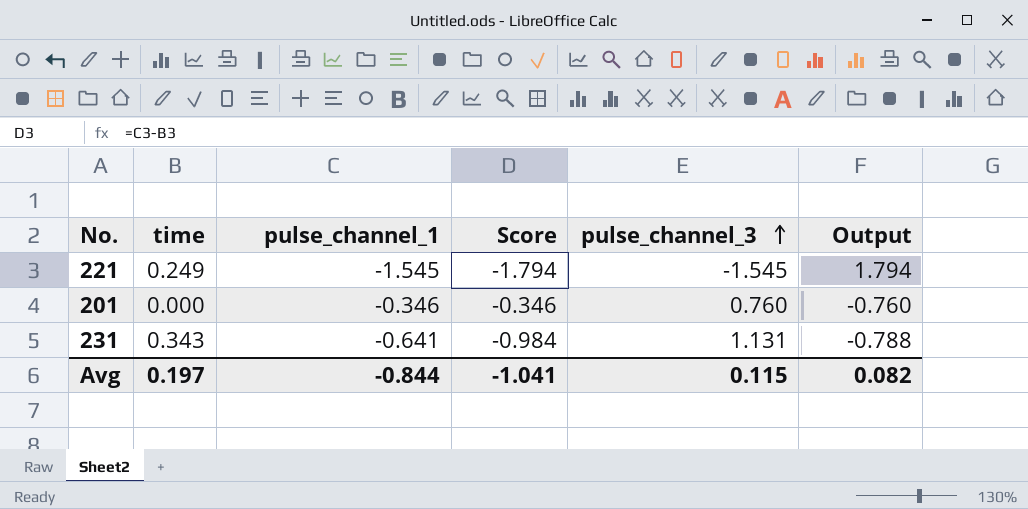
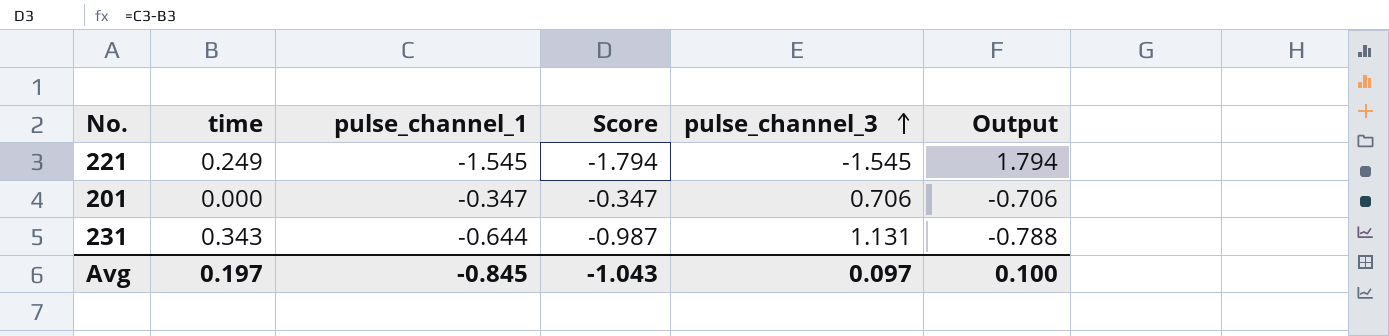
201 | pulse_channel_1: -0.346 -> -0.347
201 | Score: -0.346 -> -0.347
201 | pulse_channel_3: 0.760 -> 0.706
201 | Output: -0.760 -> -0.706
231 | pulse_channel_1: -0.641 -> -0.644
231 | Score: -0.984 -> -0.987
Avg | pulse_channel_1: -0.844 -> -0.845
Avg | Score: -1.041 -> -1.043
Avg | pulse_channel_3: 0.115 -> 0.097
Avg | Output: 0.082 -> 0.100

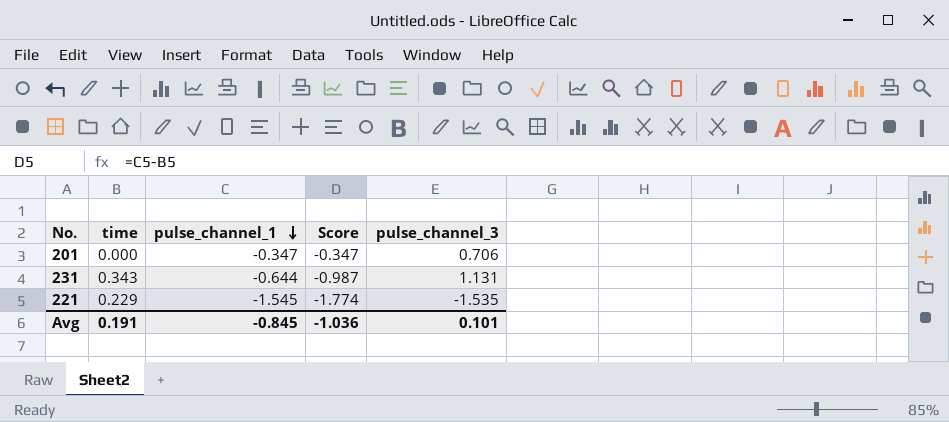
row order: pulse_channel_3 ascending -> pulse_channel_1 descending
column Output | formula: [time] - [pulse_channel_3] -> none
221 | time: 0.249 -> 0.229
221 | Score: -1.794 -> -1.774
221 | pulse_channel_3: -1.545 -> -1.535
Avg | time: 0.197 -> 0.191
Avg | Score: -1.043 -> -1.036
Avg | pulse_channel_3: 0.097 -> 0.101

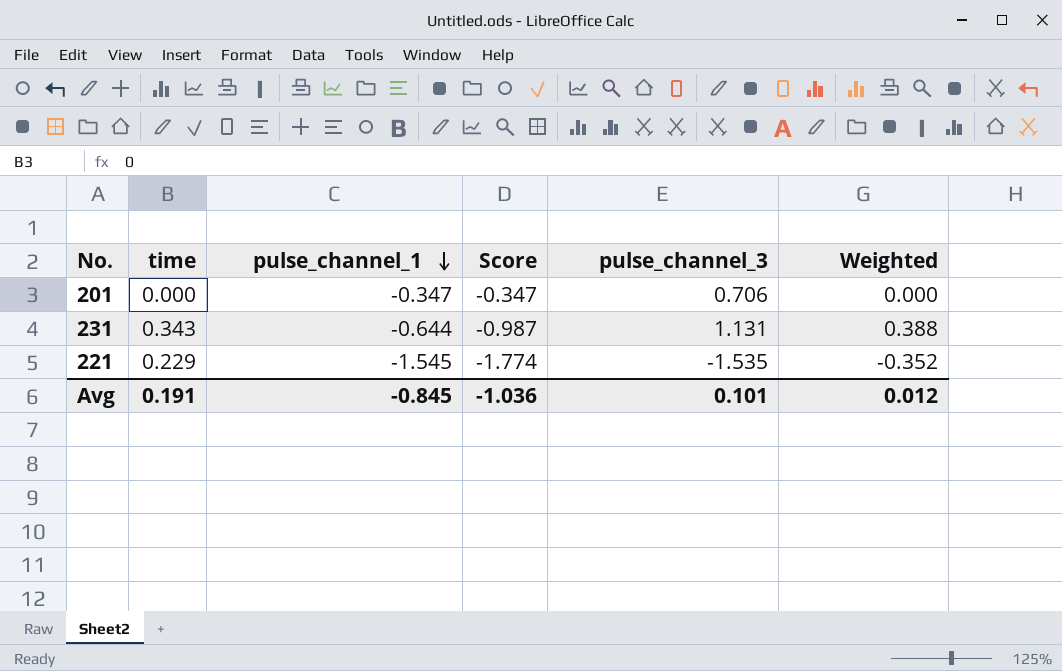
column Weighted | formula: none -> [time] * [pulse_channel_3]

